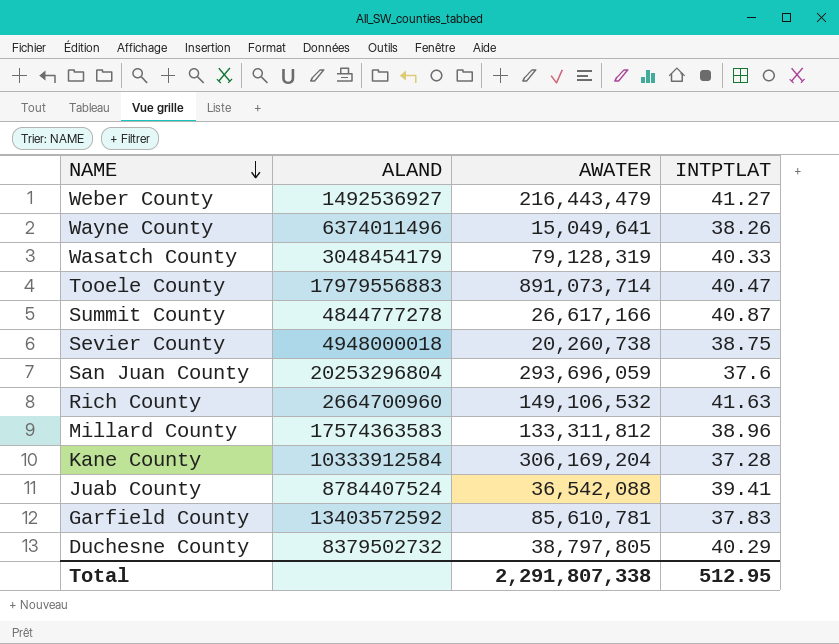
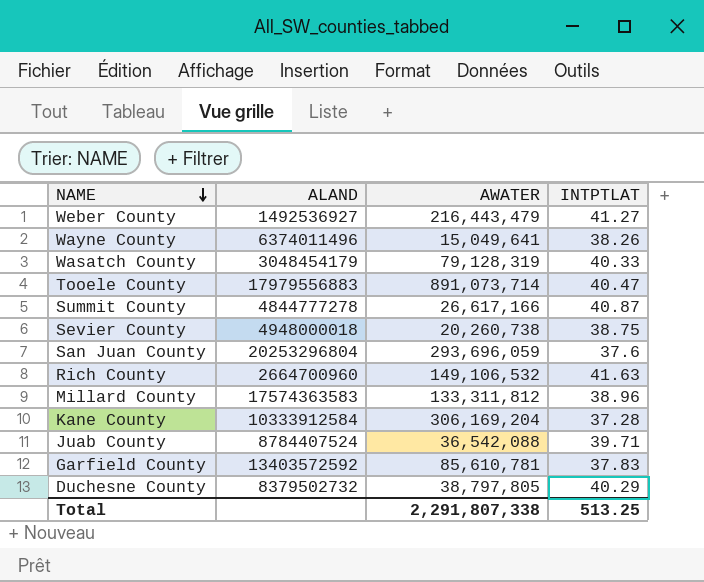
Juab County | INTPTLAT: 39.41 -> 39.71
Total | INTPTLAT: 512.95 -> 513.25

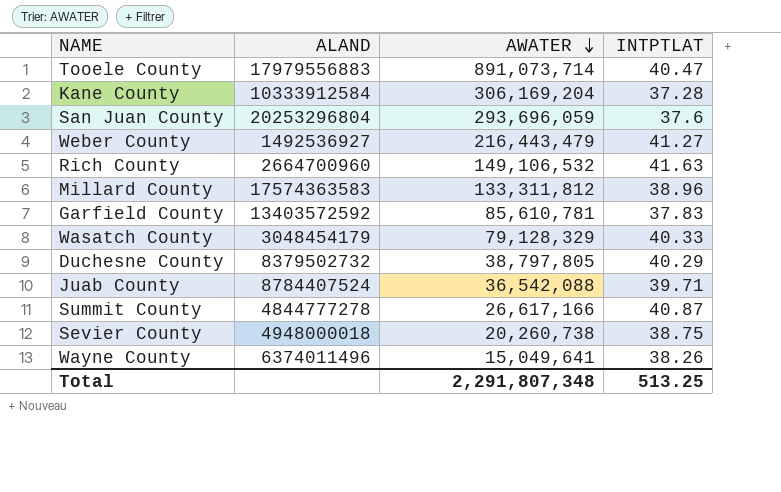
row order: NAME descending -> AWATER descending
Wasatch County | AWATER: 79,128,319 -> 79,128,329
Total | AWATER: 2,291,807,338 -> 2,291,807,348

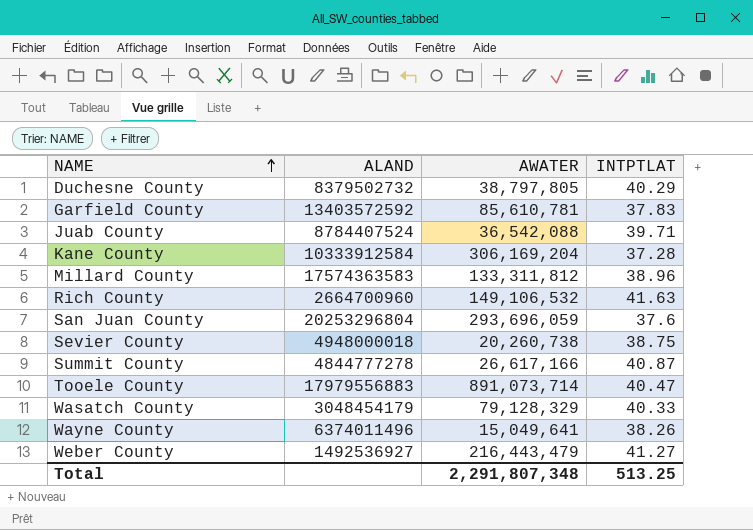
row order: AWATER descending -> NAME ascending

